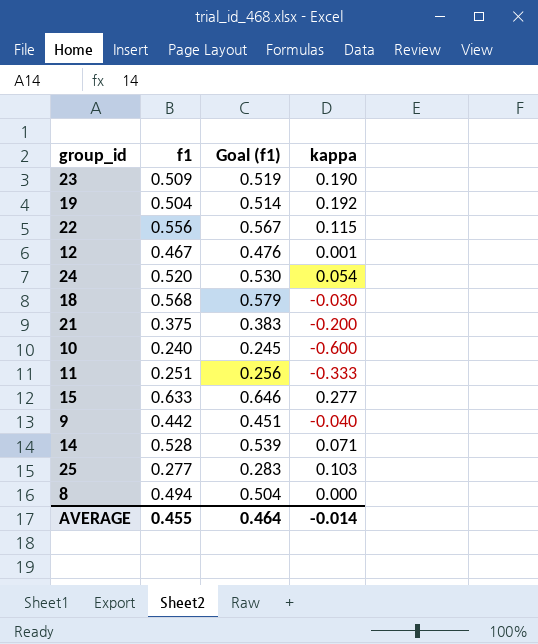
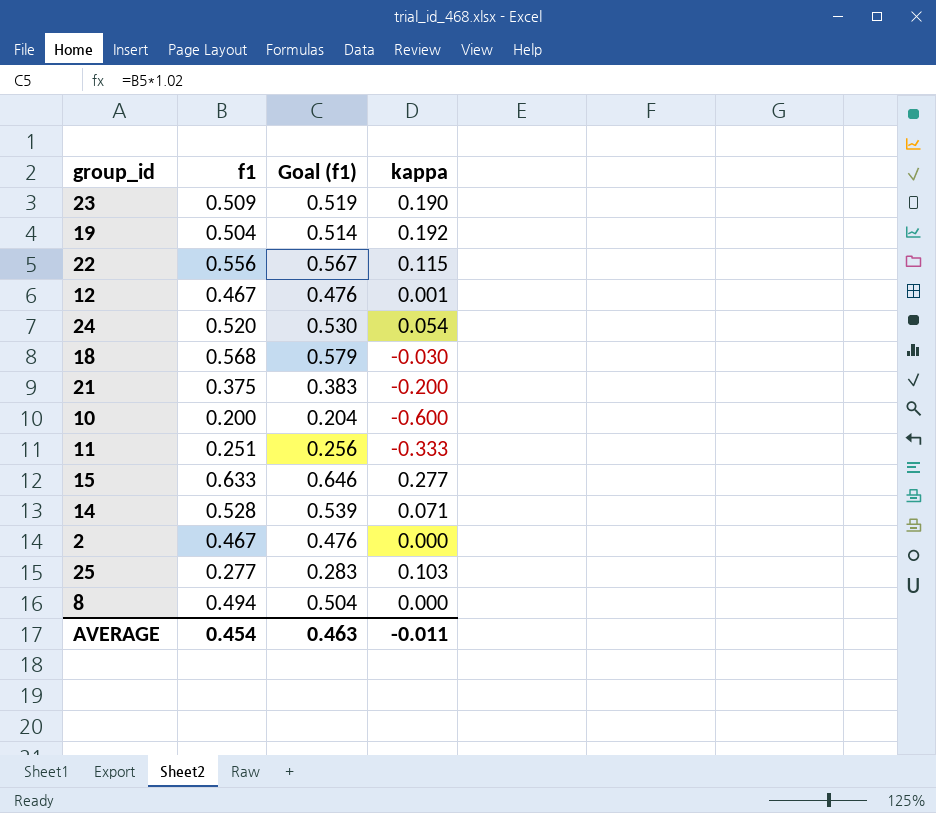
row 9: 0.442 | 0.451 | -0.040 -> none
10 | f1: 0.240 -> 0.200
10 | Goal (f1): 0.245 -> 0.204
row 2: none -> 0.467 | 0.476 | 0.000
AVERAGE | f1: 0.455 -> 0.454
AVERAGE | Goal (f1): 0.464 -> 0.463
AVERAGE | kappa: -0.014 -> -0.011

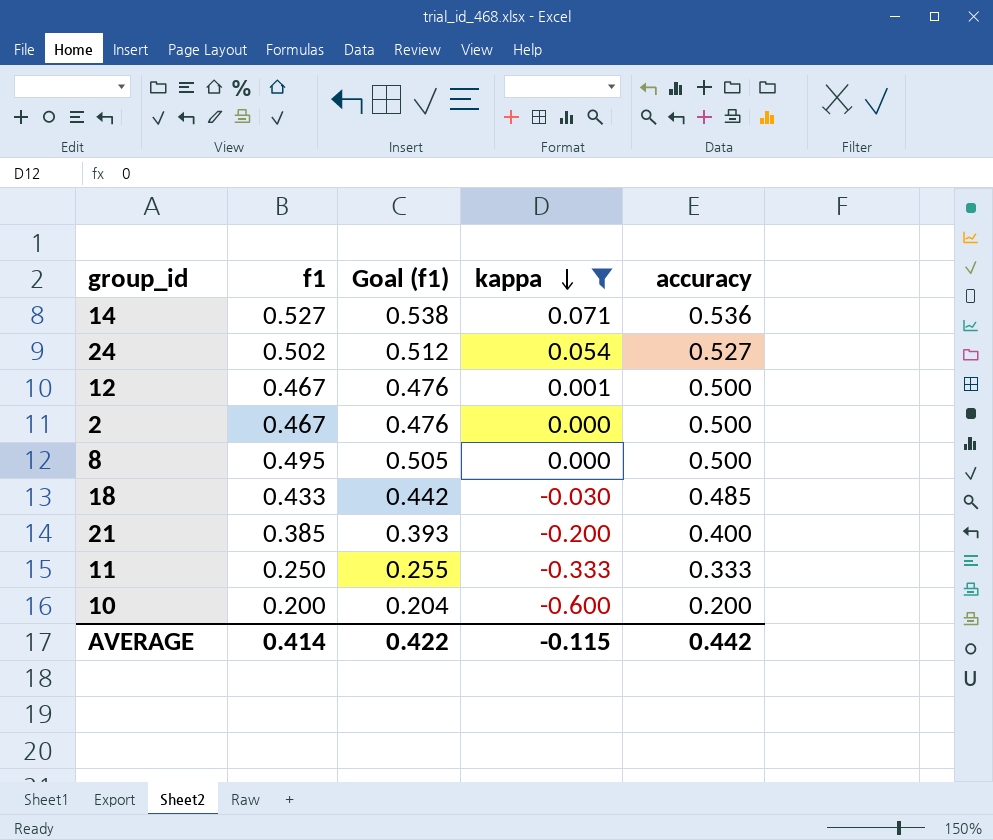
filter: none -> kappa <= 0.071
row order: none -> kappa descending
column accuracy | position: none -> 5
14 | f1: 0.528 -> 0.527
14 | Goal (f1): 0.539 -> 0.538
24 | f1: 0.520 -> 0.502
24 | Goal (f1): 0.530 -> 0.512
8 | f1: 0.494 -> 0.495
8 | Goal (f1): 0.504 -> 0.505
18 | f1: 0.568 -> 0.433
18 | Goal (f1): 0.579 -> 0.442
21 | f1: 0.375 -> 0.385
21 | Goal (f1): 0.383 -> 0.393
11 | f1: 0.251 -> 0.250
11 | Goal (f1): 0.256 -> 0.255
AVERAGE | f1: 0.454 -> 0.414
AVERAGE | Goal (f1): 0.463 -> 0.422
AVERAGE | kappa: -0.011 -> -0.115

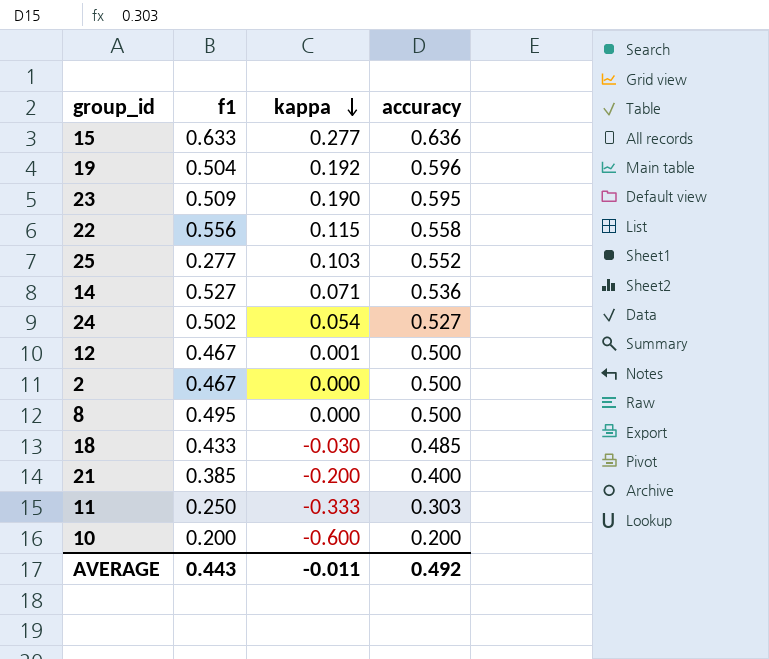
filter: kappa <= 0.071 -> none
column Goal (f1) | formula: [f1] * 1.02 -> none
11 | accuracy: 0.333 -> 0.303
AVERAGE | f1: 0.414 -> 0.443
AVERAGE | kappa: -0.115 -> -0.011
AVERAGE | accuracy: 0.442 -> 0.492

